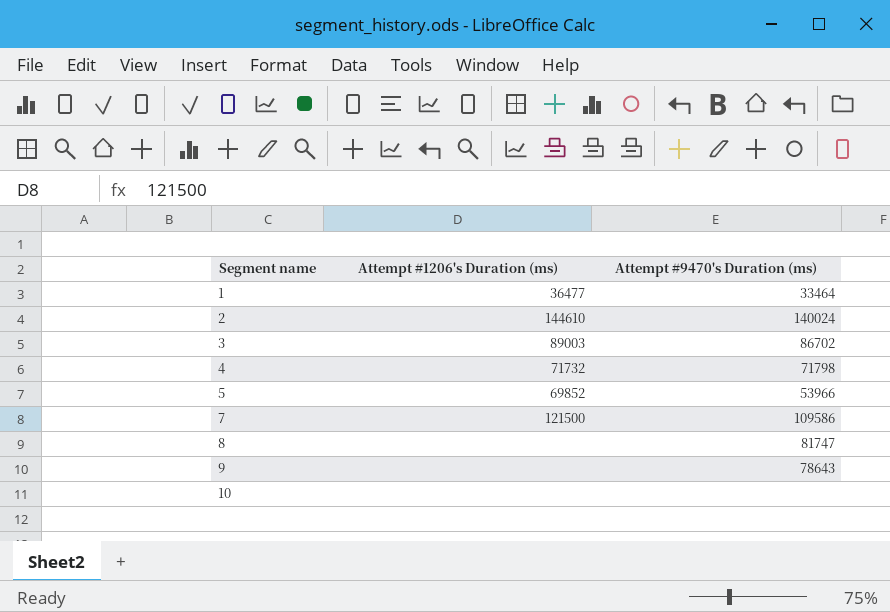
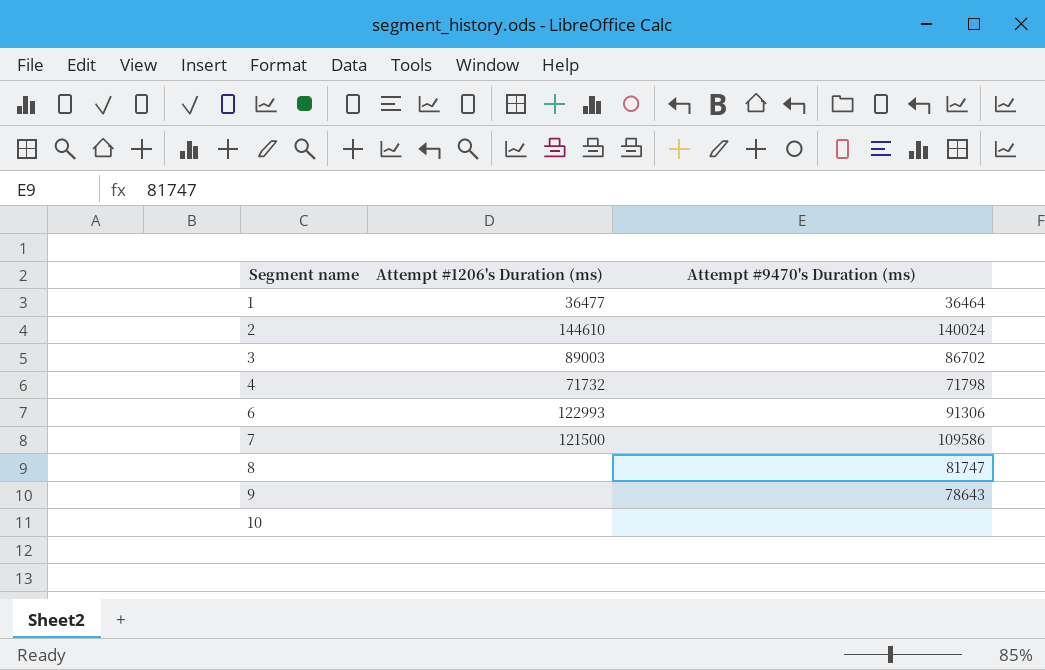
row 5: 69852 | 53966 -> none
1 | Attempt #9470's Duration (ms): 33464 -> 36464
row 6: none -> 122993 | 91306

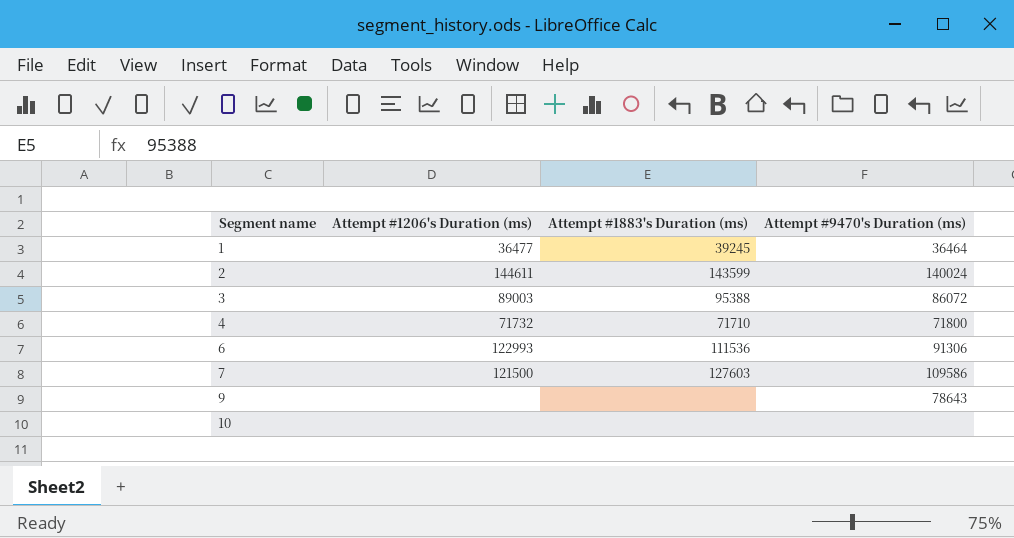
column Attempt #1883's Duration (ms) | position: none -> 3
row 8: none | 81747 -> none
2 | Attempt #1206's Duration (ms): 144610 -> 144611
3 | Attempt #9470's Duration (ms): 86702 -> 86072
4 | Attempt #9470's Duration (ms): 71798 -> 71800

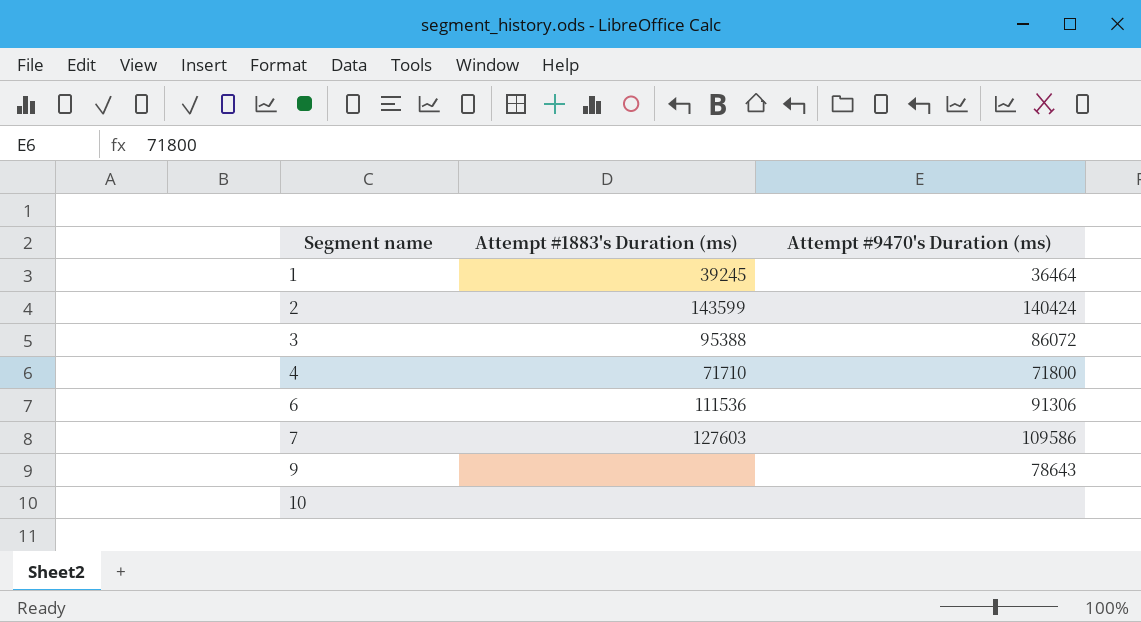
column Attempt #1206's Duration (ms) | position: 2 -> none
2 | Attempt #9470's Duration (ms): 140024 -> 140424

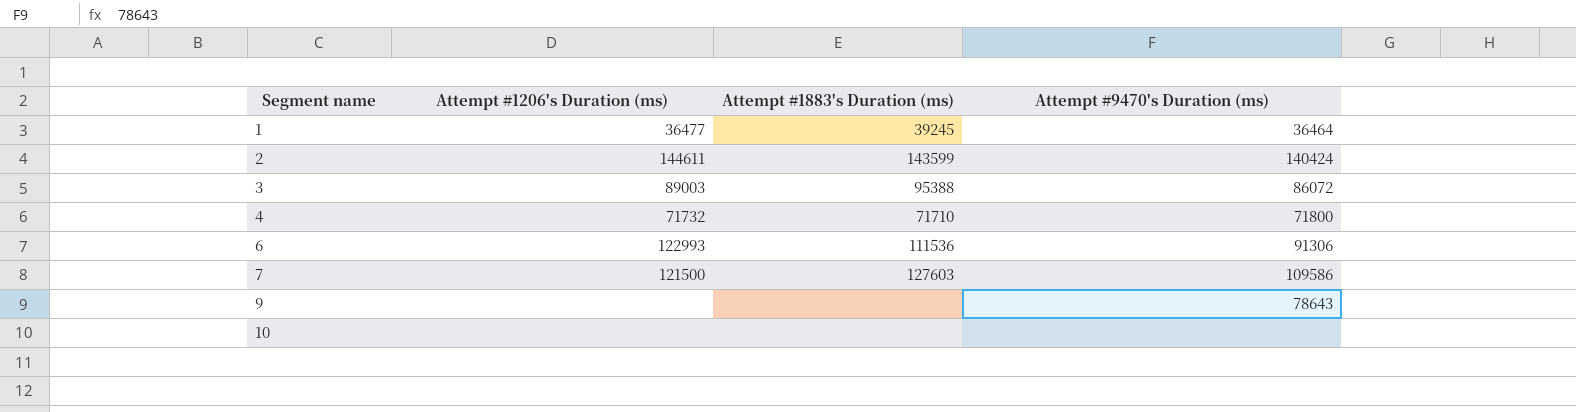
column Attempt #1206's Duration (ms) | position: none -> 2

